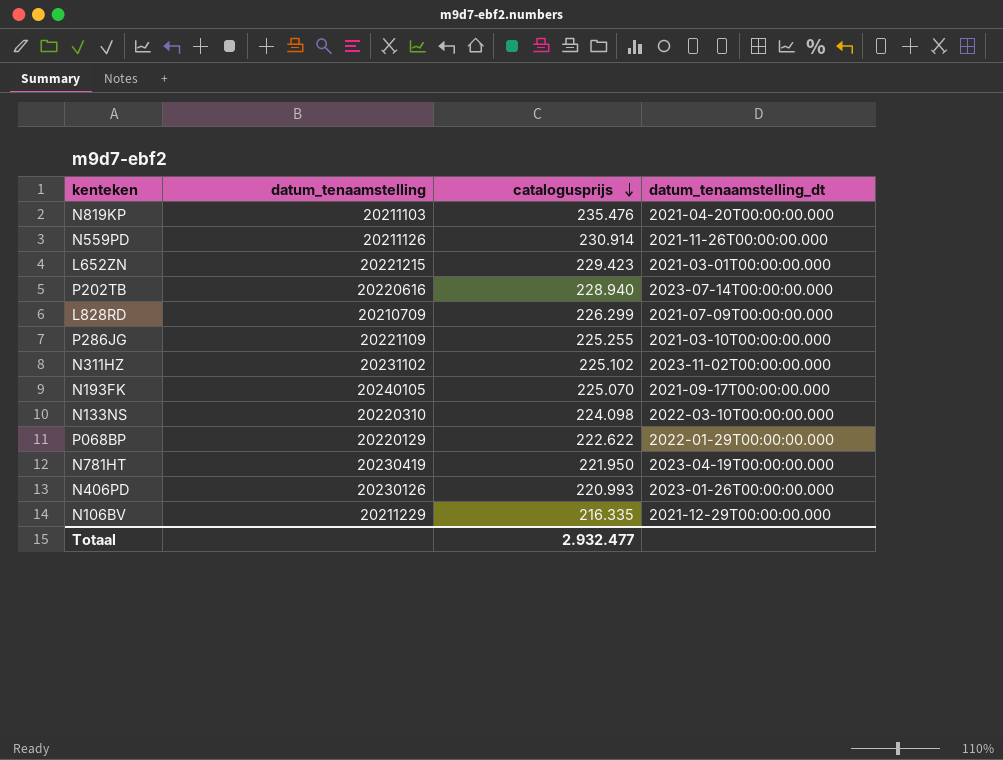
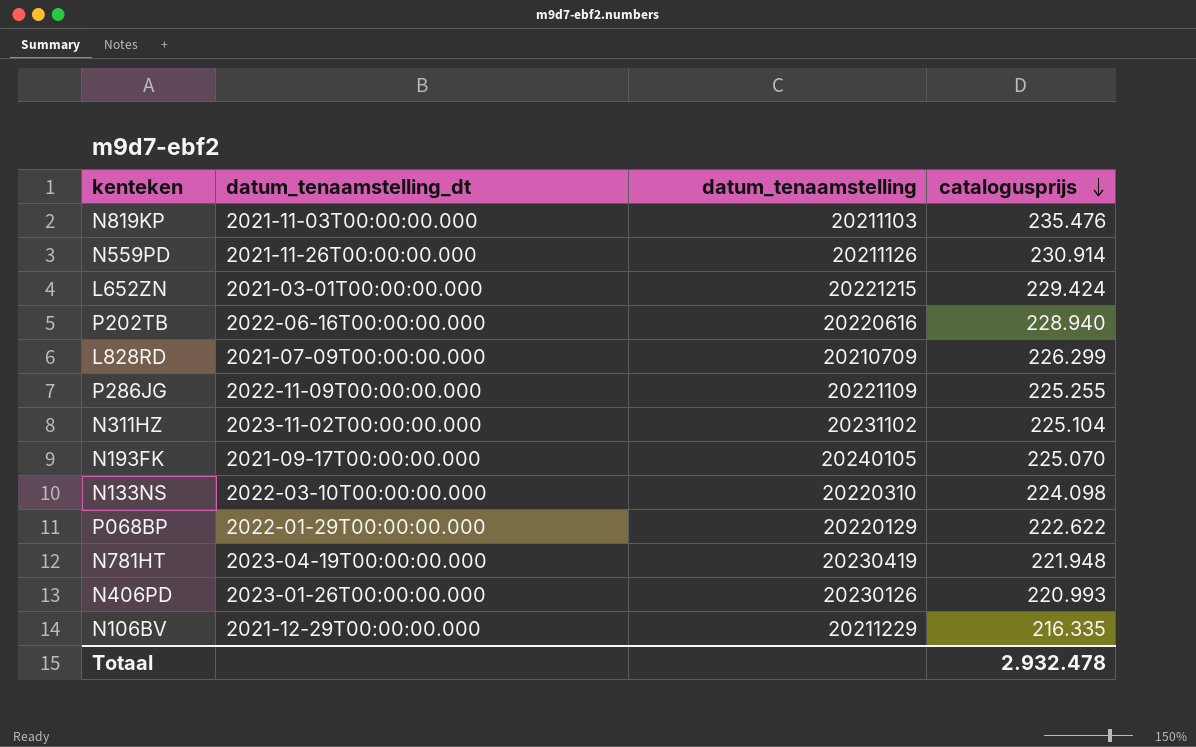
column datum_tenaamstelling_dt | position: 4 -> 2
N819KP | datum_tenaamstelling_dt: 2021-04-20T00:00:00.000 -> 2021-11-03T00:00:00.000
L652ZN | catalogusprijs: 229.423 -> 229.424
P202TB | datum_tenaamstelling_dt: 2023-07-14T00:00:00.000 -> 2022-06-16T00:00:00.000
P286JG | datum_tenaamstelling_dt: 2021-03-10T00:00:00.000 -> 2022-11-09T00:00:00.000
N311HZ | catalogusprijs: 225.102 -> 225.104
N781HT | catalogusprijs: 221.950 -> 221.948
Totaal | catalogusprijs: 2.932.477 -> 2.932.478

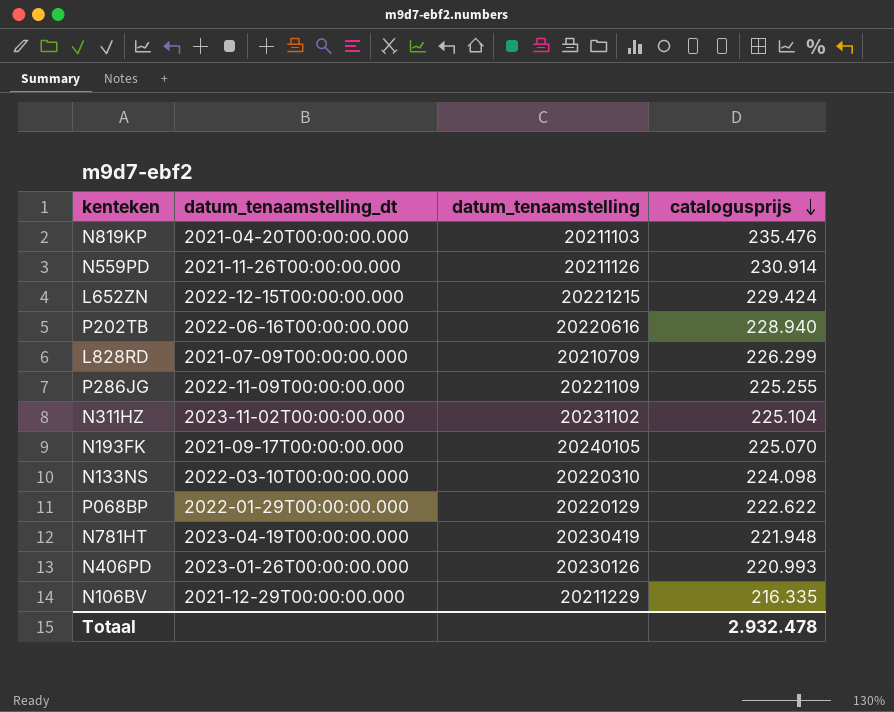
N819KP | datum_tenaamstelling_dt: 2021-11-03T00:00:00.000 -> 2021-04-20T00:00:00.000
L652ZN | datum_tenaamstelling_dt: 2021-03-01T00:00:00.000 -> 2022-12-15T00:00:00.000

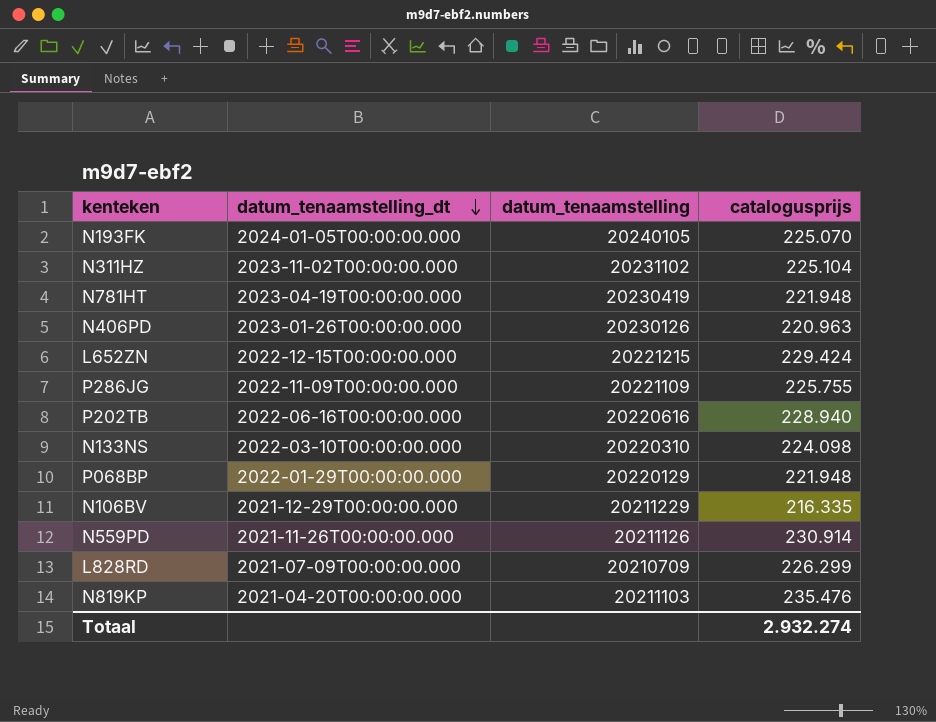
row order: catalogusprijs descending -> datum_tenaamstelling_dt descending
N193FK | datum_tenaamstelling_dt: 2021-09-17T00:00:00.000 -> 2024-01-05T00:00:00.000
N406PD | catalogusprijs: 220.993 -> 220.963
P286JG | catalogusprijs: 225.255 -> 225.755
P068BP | catalogusprijs: 222.622 -> 221.948
Totaal | catalogusprijs: 2.932.478 -> 2.932.274

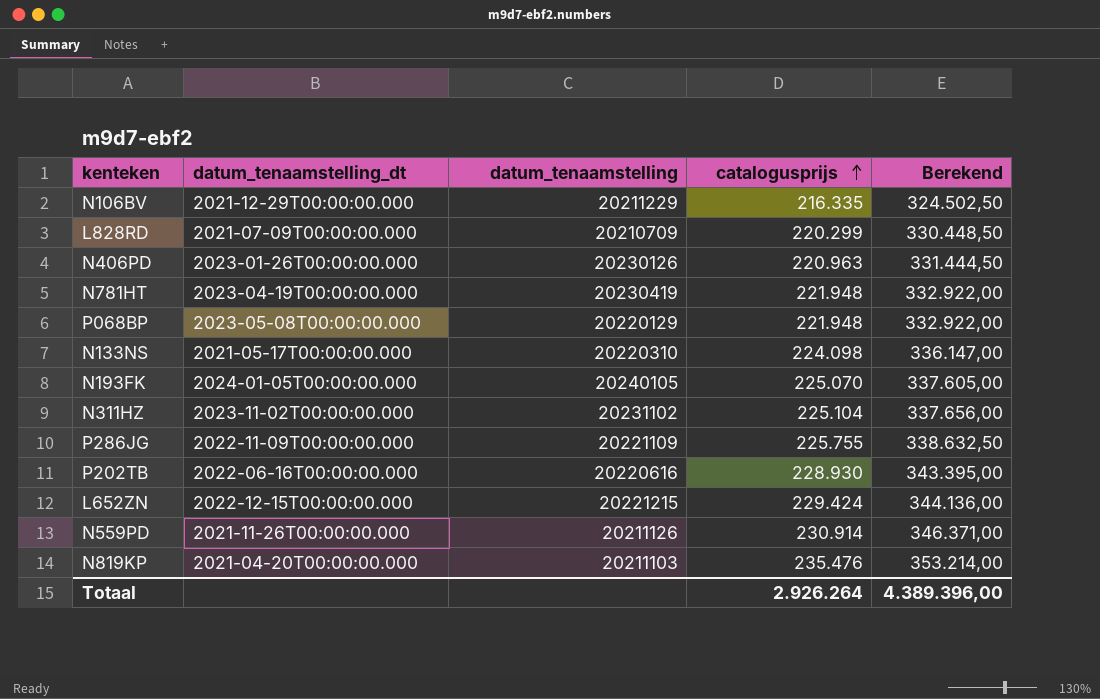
row order: datum_tenaamstelling_dt descending -> catalogusprijs ascending
column Berekend | formula: none -> [catalogusprijs] * 1,5
L828RD | catalogusprijs: 226.299 -> 220.299
P068BP | datum_tenaamstelling_dt: 2022-01-29T00:00:00.000 -> 2023-05-08T00:00:00.000
N133NS | datum_tenaamstelling_dt: 2022-03-10T00:00:00.000 -> 2021-05-17T00:00:00.000
P202TB | catalogusprijs: 228.940 -> 228.930
Totaal | catalogusprijs: 2.932.274 -> 2.926.264

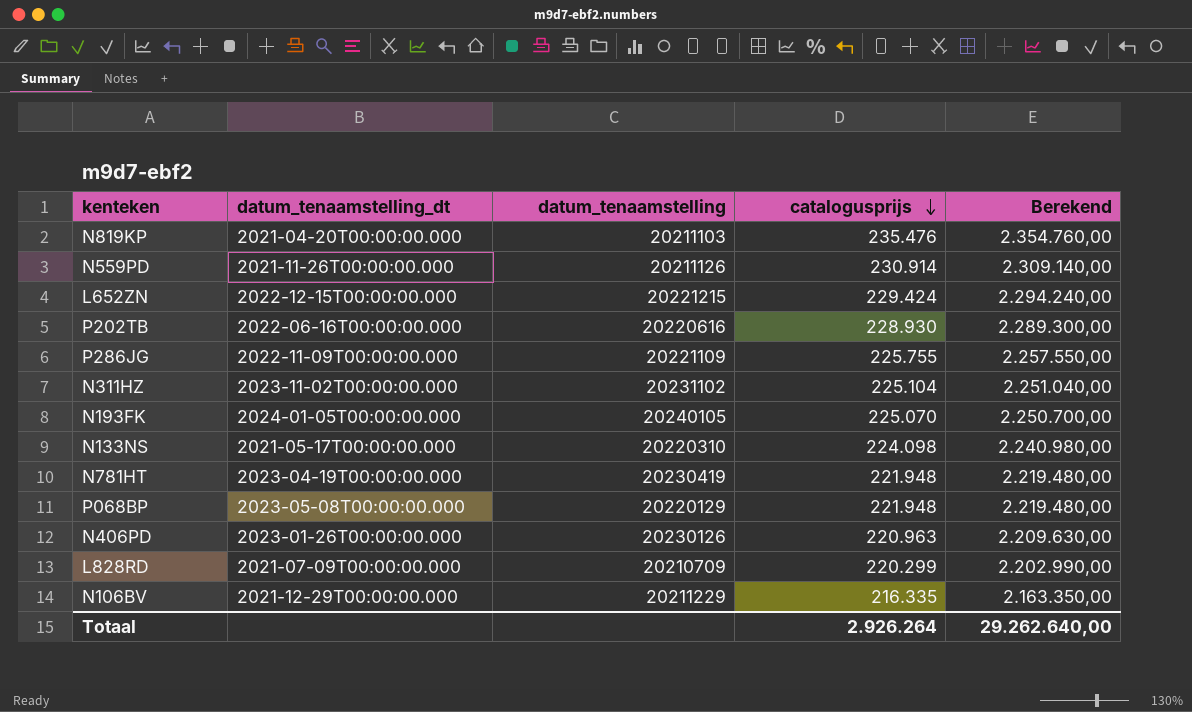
row order: catalogusprijs ascending -> catalogusprijs descending
column Berekend | formula: [catalogusprijs] * 1,5 -> [catalogusprijs] * 10
Totaal | Berekend: 4.389.396,00 -> 29.262.640,00

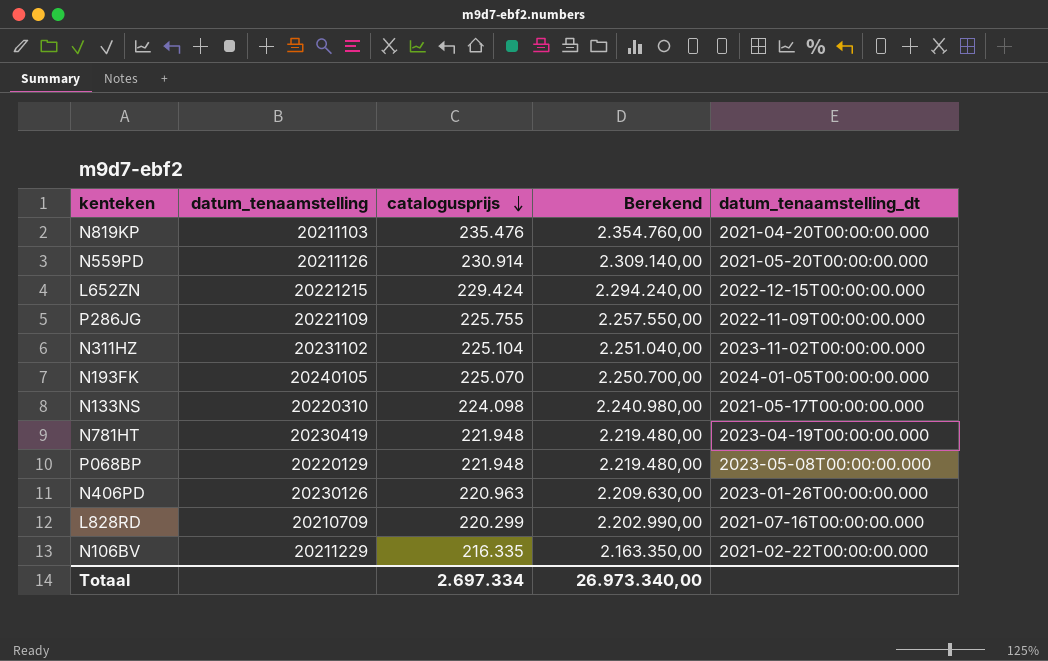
column datum_tenaamstelling_dt | position: 2 -> 5
row P202TB: 2022-06-16T00:00:00.000 | 20220616 | 228.930 | 2.289.300,00 -> none
N559PD | datum_tenaamstelling_dt: 2021-11-26T00:00:00.000 -> 2021-05-20T00:00:00.000
L828RD | datum_tenaamstelling_dt: 2021-07-09T00:00:00.000 -> 2021-07-16T00:00:00.000
N106BV | datum_tenaamstelling_dt: 2021-12-29T00:00:00.000 -> 2021-02-22T00:00:00.000
Totaal | catalogusprijs: 2.926.264 -> 2.697.334
Totaal | Berekend: 29.262.640,00 -> 26.973.340,00

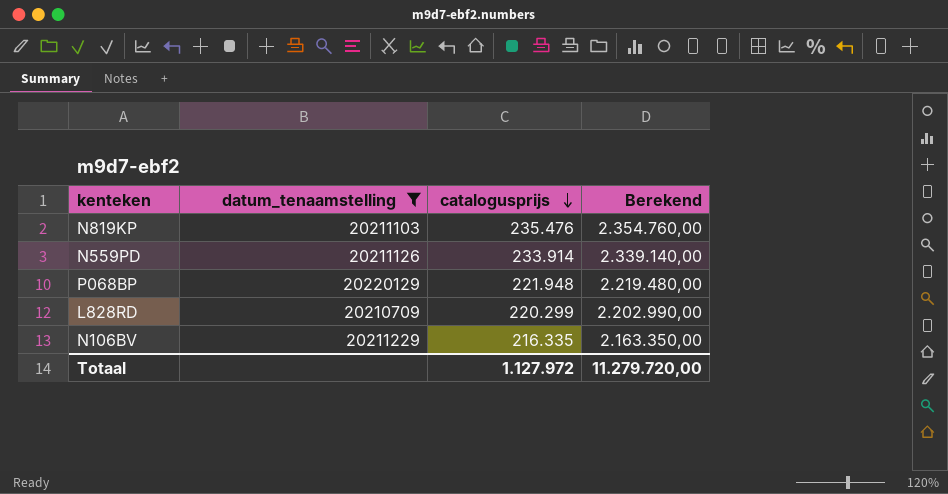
filter: none -> datum_tenaamstelling <= 20220129
column datum_tenaamstelling_dt | position: 5 -> none
N559PD | catalogusprijs: 230.914 -> 233.914
N559PD | Berekend: 2.309.140,00 -> 2.339.140,00
Totaal | catalogusprijs: 2.697.334 -> 1.127.972
Totaal | Berekend: 26.973.340,00 -> 11.279.720,00

